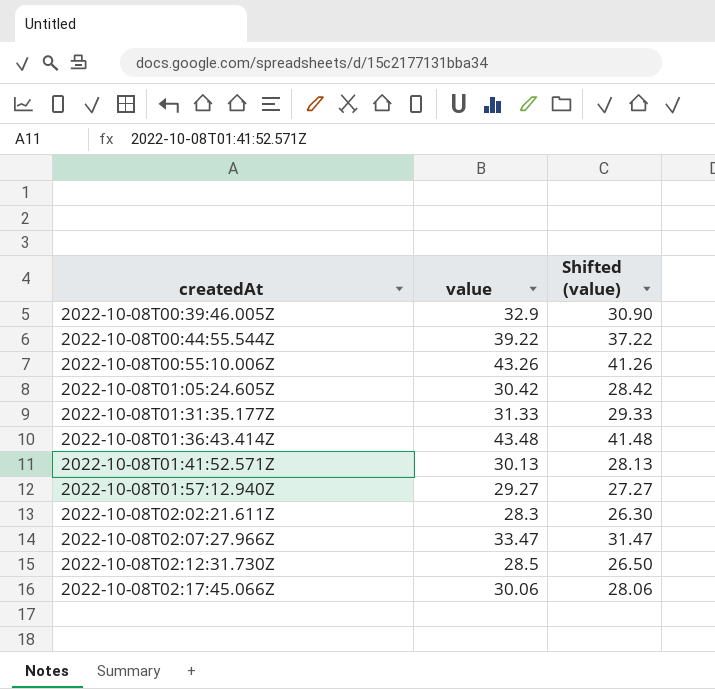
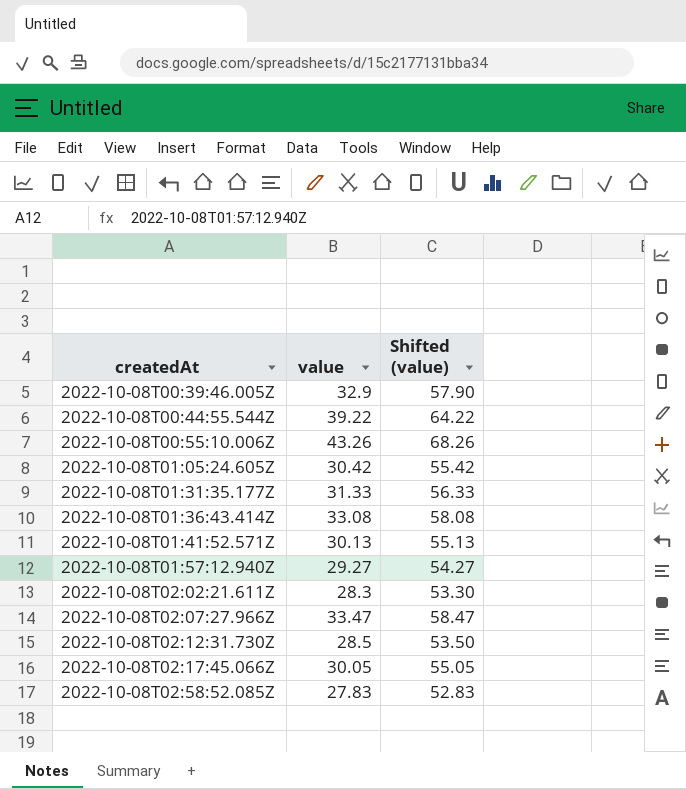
column Shifted (value) | formula: [value] - 2 -> [value] + 25
2022-10-08T01:36:43.414Z | value: 43.48 -> 33.08
2022-10-08T02:17:45.066Z | value: 30.06 -> 30.05
row 2022-10-08T02:58:52.085Z: none -> 27.83 | 52.83

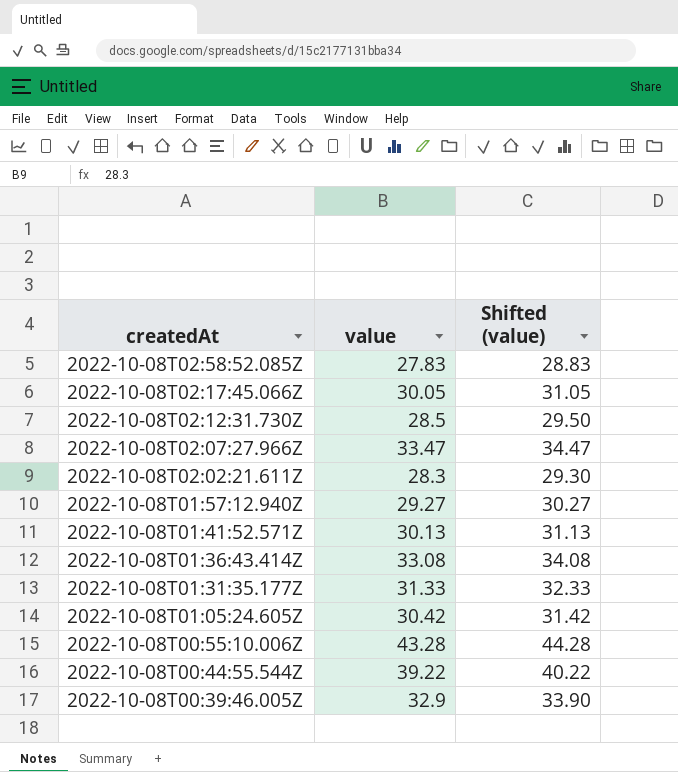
row order: createdAt ascending -> createdAt descending
column Shifted (value) | formula: [value] + 25 -> [value] + 1
2022-10-08T00:55:10.006Z | value: 43.26 -> 43.28

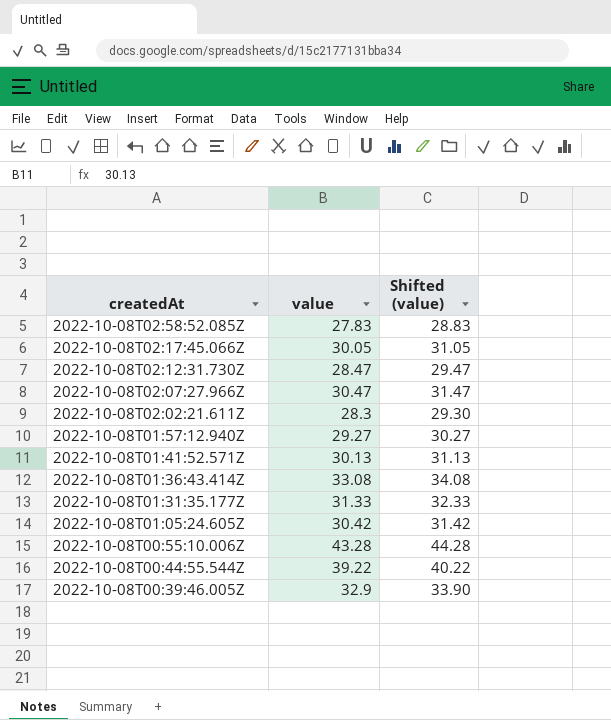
2022-10-08T02:12:31.730Z | value: 28.5 -> 28.47
2022-10-08T02:12:31.730Z | Shifted (value): 29.50 -> 29.47
2022-10-08T02:07:27.966Z | value: 33.47 -> 30.47
2022-10-08T02:07:27.966Z | Shifted (value): 34.47 -> 31.47

